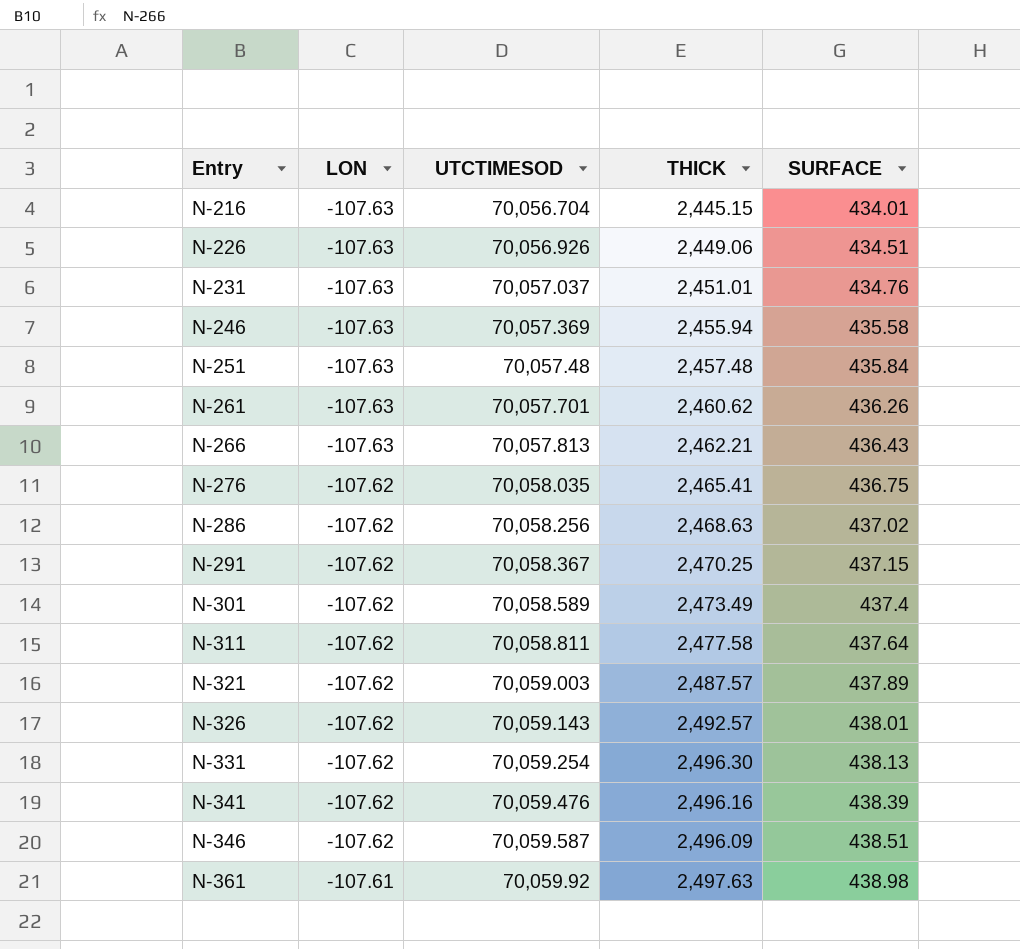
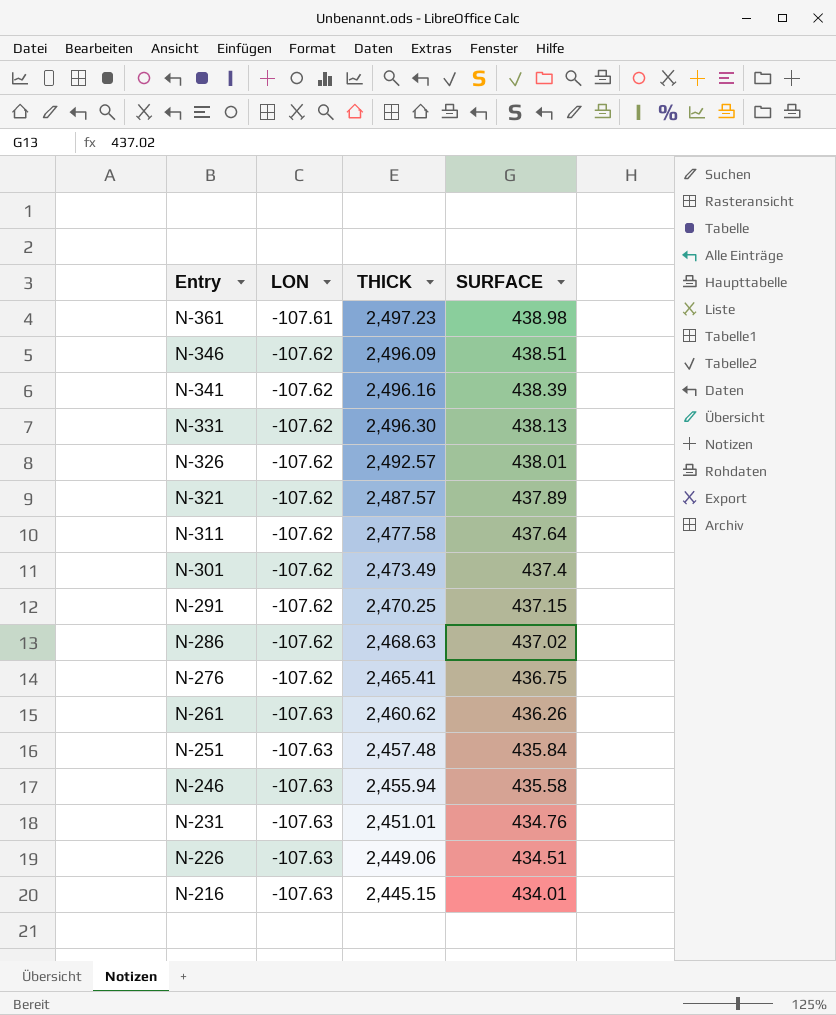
row order: Entry ascending -> Entry descending
column UTCTIMESOD | position: 3 -> none
row N-266: -107.63 | 70,057.813 | 2,462.21 | 436.43 -> none
N-361 | THICK: 2,497.63 -> 2,497.23

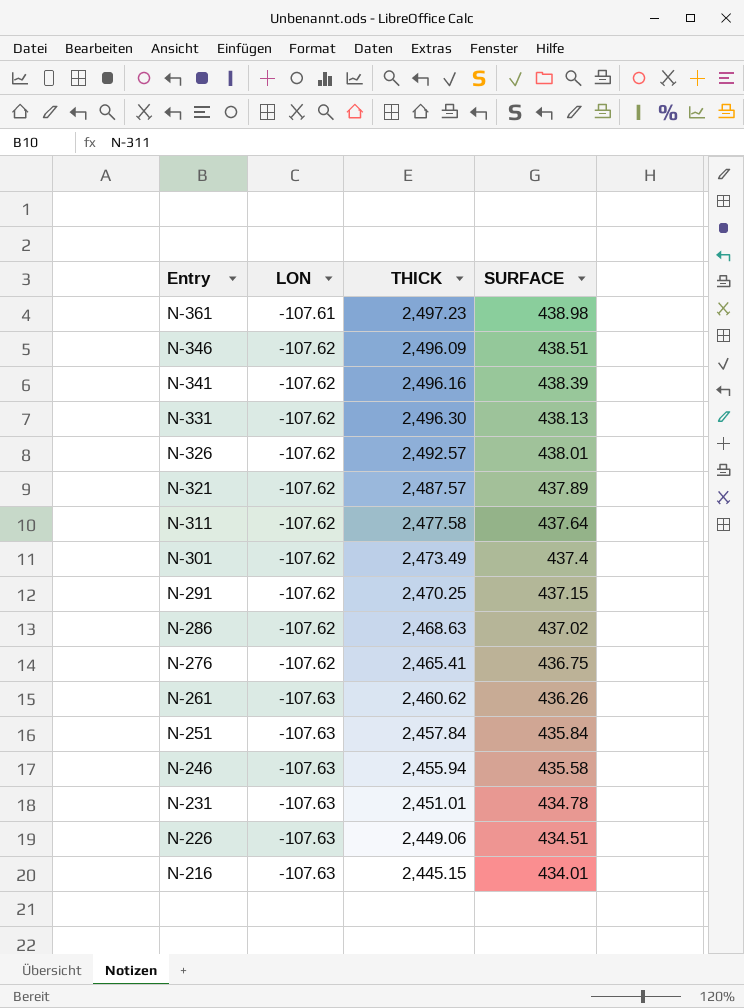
N-251 | THICK: 2,457.48 -> 2,457.84
N-231 | SURFACE: 434.76 -> 434.78

